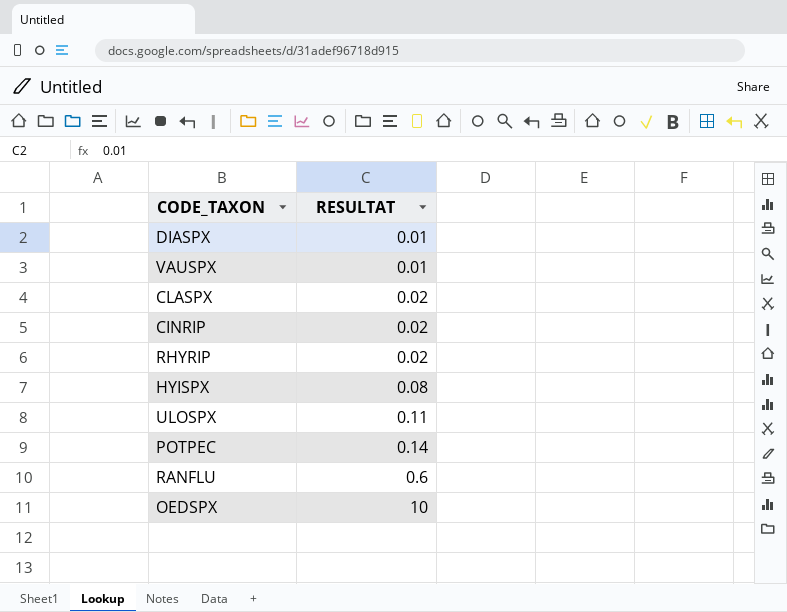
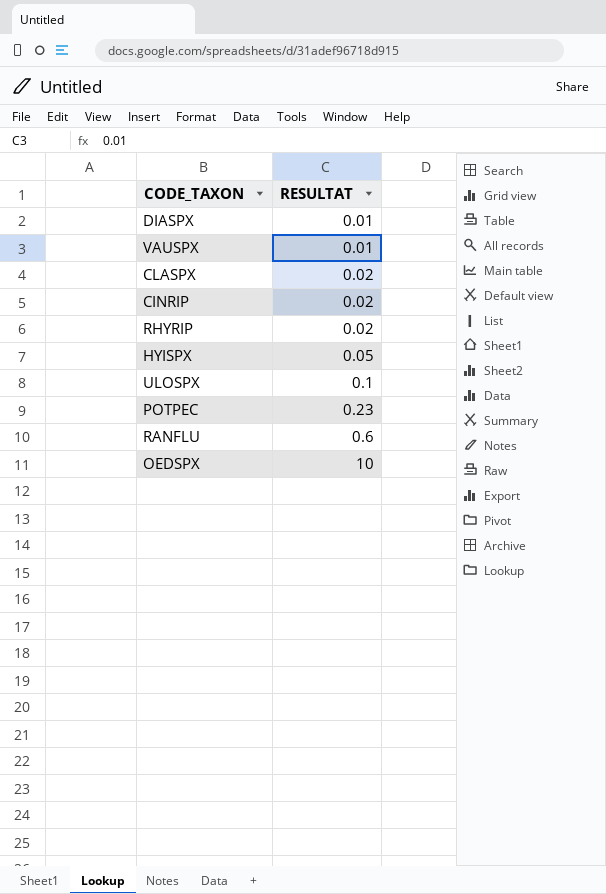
HYISPX | RESULTAT: 0.08 -> 0.05
ULOSPX | RESULTAT: 0.11 -> 0.1
POTPEC | RESULTAT: 0.14 -> 0.23

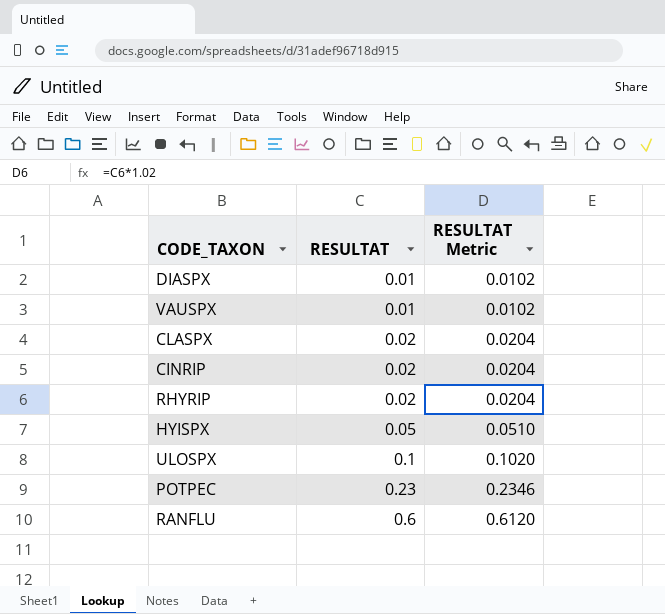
column RESULTAT Metric | formula: none -> [RESULTAT] * 1.02
row OEDSPX: 10 -> none

